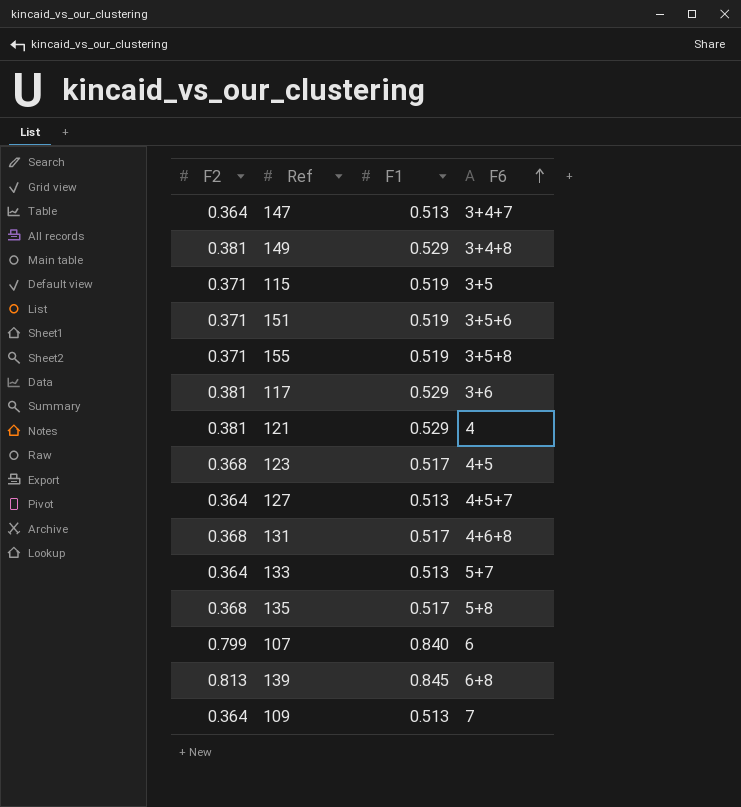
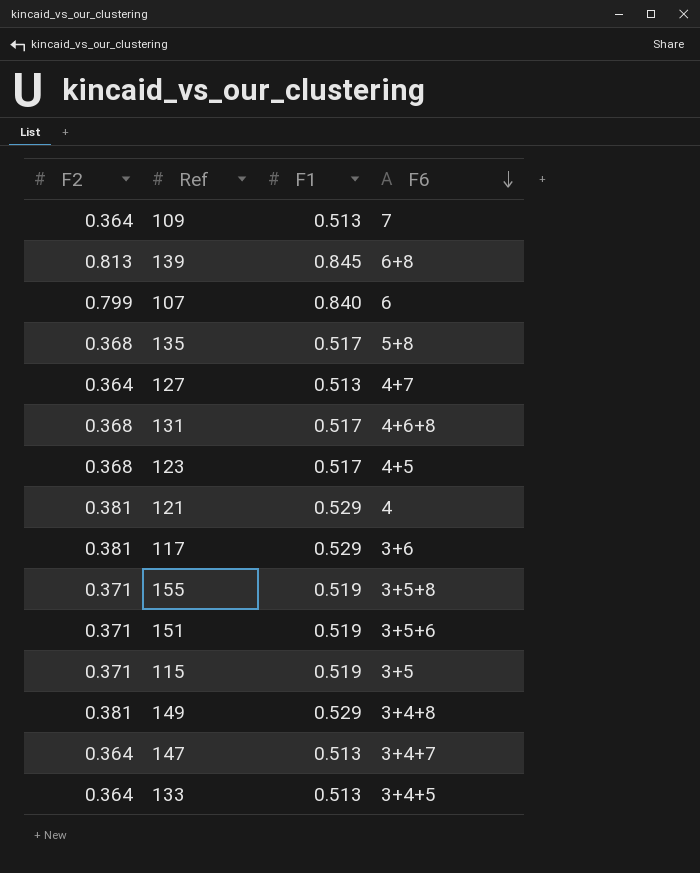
row order: F6 ascending -> F6 descending
127 | F6: 4+5+7 -> 4+7
133 | F6: 5+7 -> 3+4+5

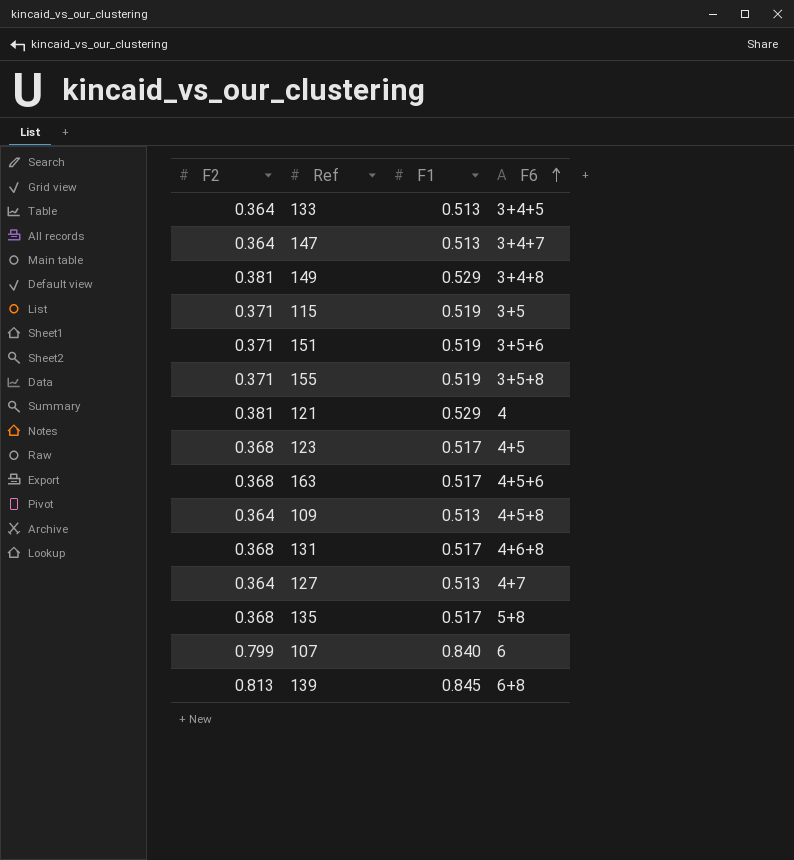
row order: F6 descending -> F6 ascending
row 117: 0.381 | 0.529 | 3+6 -> none
row 163: none -> 0.368 | 0.517 | 4+5+6
109 | F6: 7 -> 4+5+8

